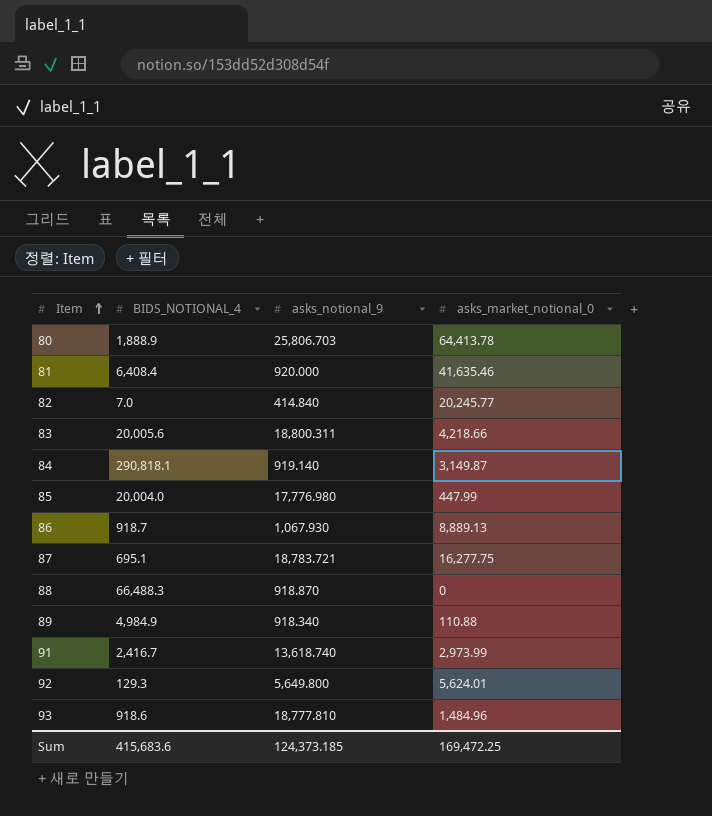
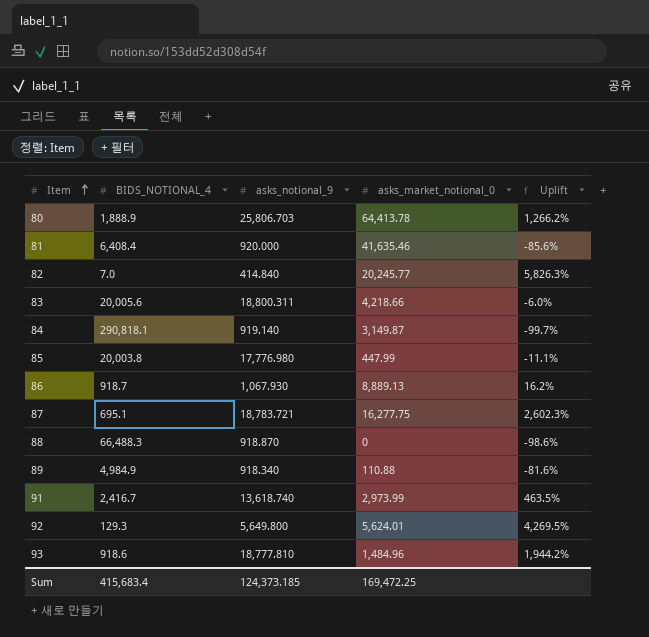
column Uplift | formula: none -> ([asks_notional_9] - [BIDS_NOTIONAL_4]) / [BIDS_NOTIONAL_4]
85 | BIDS_NOTIONAL_4: 20,004.0 -> 20,003.8
Sum | BIDS_NOTIONAL_4: 415,683.6 -> 415,683.4

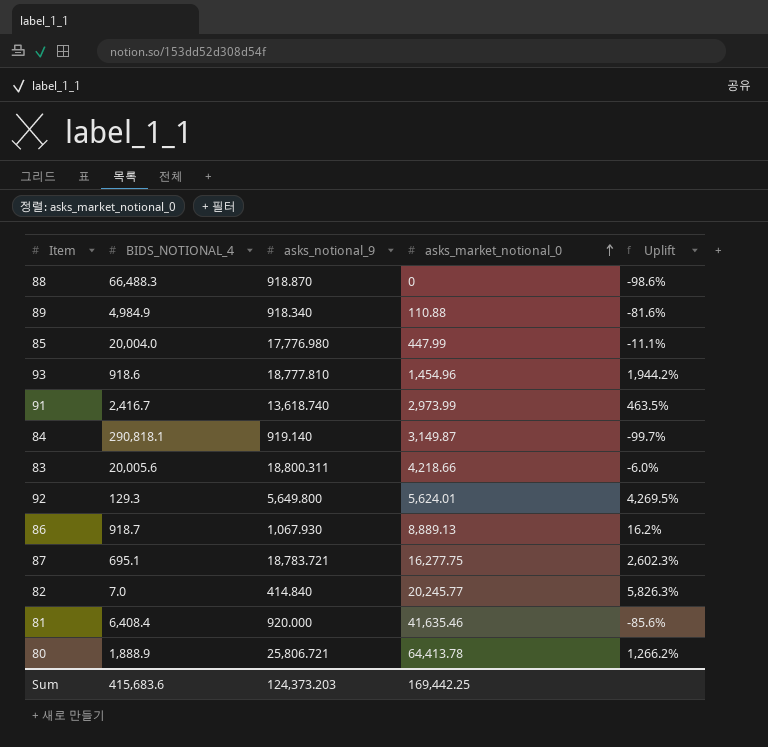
row order: Item ascending -> asks_market_notional_0 ascending
85 | BIDS_NOTIONAL_4: 20,003.8 -> 20,004.0
93 | asks_market_notional_0: 1,484.96 -> 1,454.96
80 | asks_notional_9: 25,806.703 -> 25,806.721
Sum | BIDS_NOTIONAL_4: 415,683.4 -> 415,683.6
Sum | asks_notional_9: 124,373.185 -> 124,373.203
Sum | asks_market_notional_0: 169,472.25 -> 169,442.25

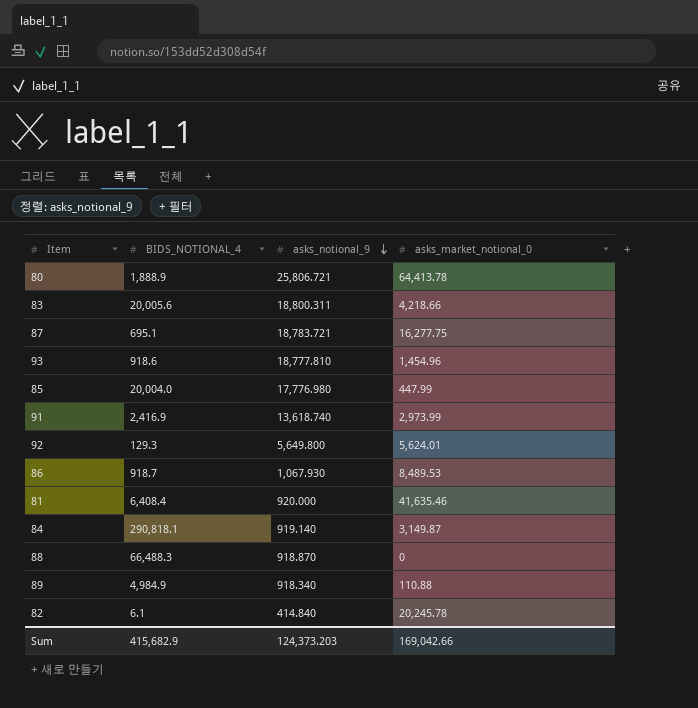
row order: asks_market_notional_0 ascending -> asks_notional_9 descending
column Uplift | formula: ([asks_notional_9] - [BIDS_NOTIONAL_4]) / [BIDS_NOTIONAL_4] -> none
91 | BIDS_NOTIONAL_4: 2,416.7 -> 2,416.9
86 | asks_market_notional_0: 8,889.13 -> 8,489.53
82 | BIDS_NOTIONAL_4: 7.0 -> 6.1
82 | asks_market_notional_0: 20,245.77 -> 20,245.78
Sum | BIDS_NOTIONAL_4: 415,683.6 -> 415,682.9
Sum | asks_market_notional_0: 169,442.25 -> 169,042.66

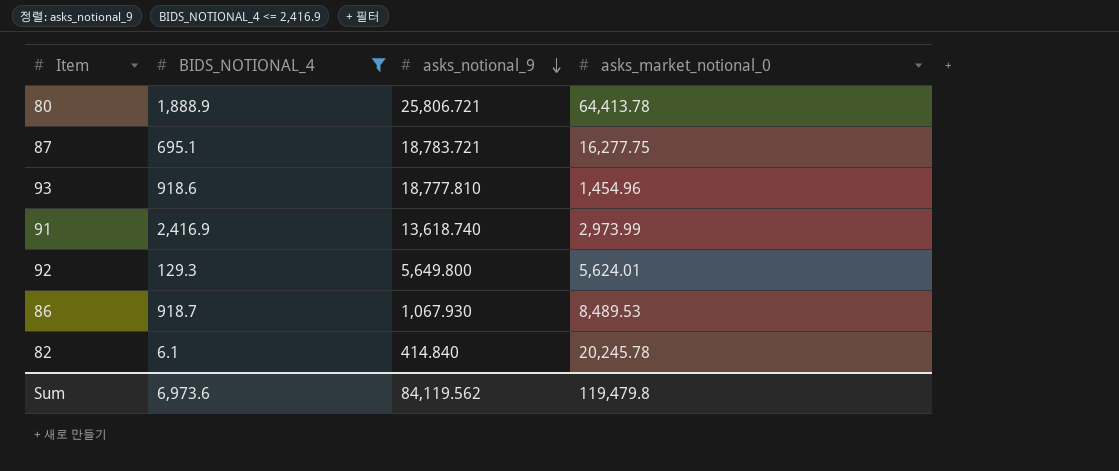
filter: none -> BIDS_NOTIONAL_4 <= 2,416.9
Sum | BIDS_NOTIONAL_4: 415,682.9 -> 6,973.6
Sum | asks_notional_9: 124,373.203 -> 84,119.562
Sum | asks_market_notional_0: 169,042.66 -> 119,479.8

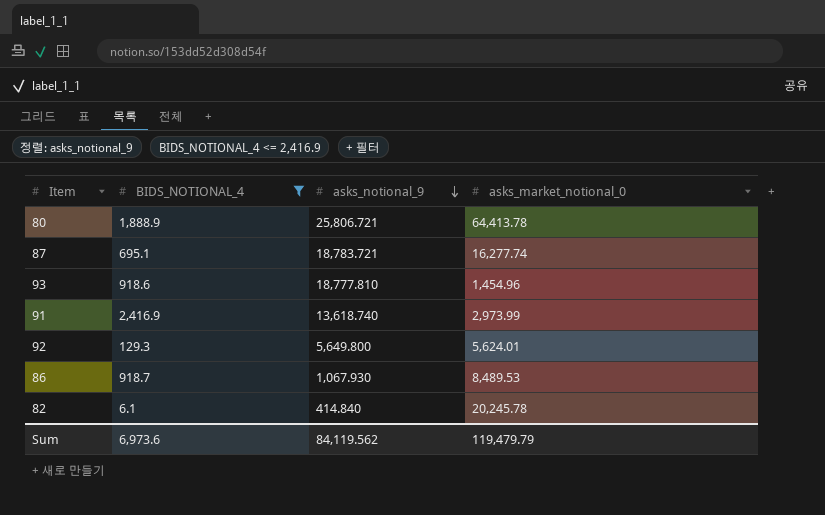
87 | asks_market_notional_0: 16,277.75 -> 16,277.74
Sum | asks_market_notional_0: 119,479.8 -> 119,479.79

